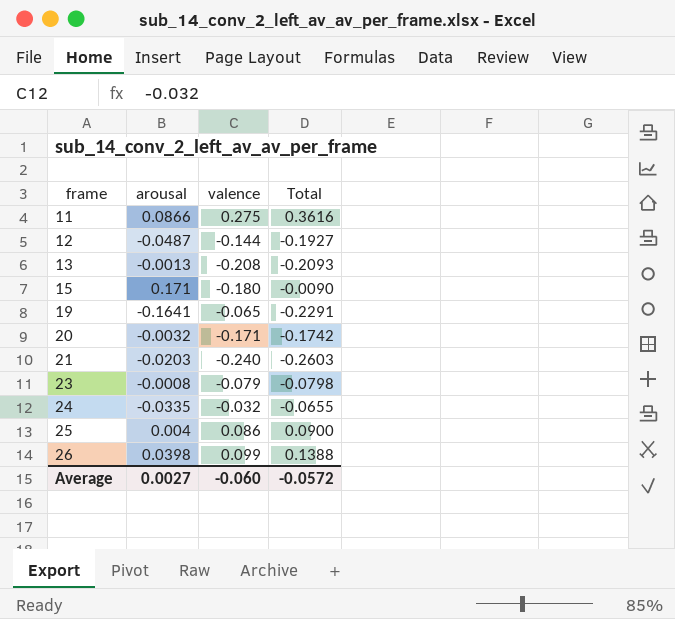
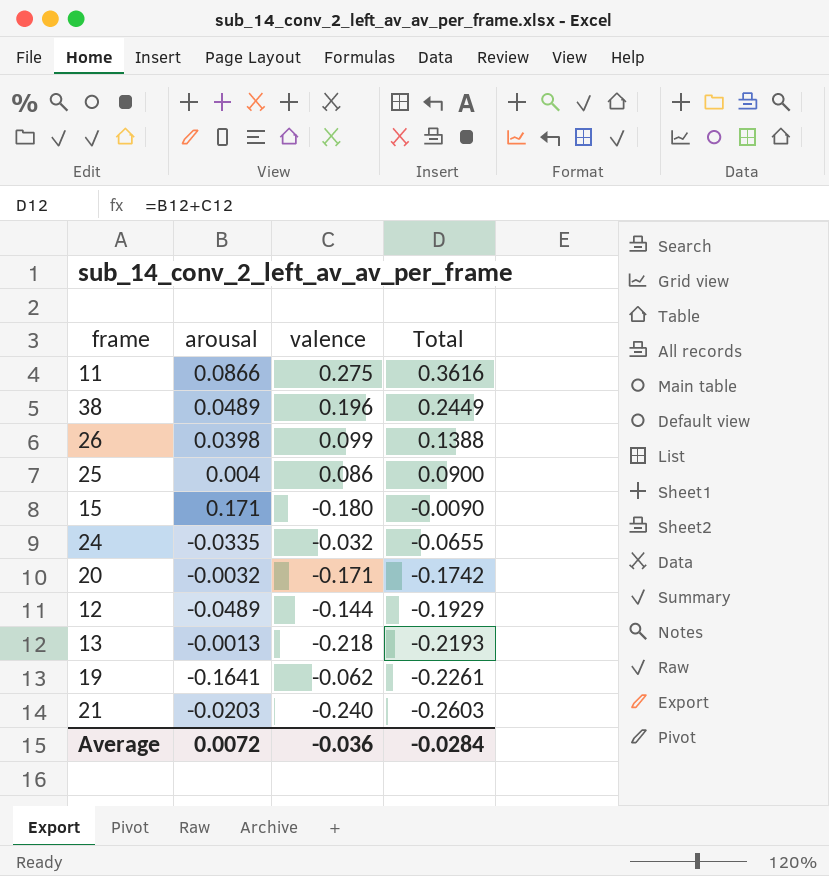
row order: frame ascending -> Total descending
row 23: -0.0008 | -0.079 | -0.0798 -> none
row 38: none -> 0.0489 | 0.196 | 0.2449
12 | arousal: -0.0487 -> -0.0489
12 | Total: -0.1927 -> -0.1929
13 | valence: -0.208 -> -0.218
13 | Total: -0.2093 -> -0.2193
19 | valence: -0.065 -> -0.062
19 | Total: -0.2291 -> -0.2261
Average | arousal: 0.0027 -> 0.0072
Average | valence: -0.060 -> -0.036
Average | Total: -0.0572 -> -0.0284

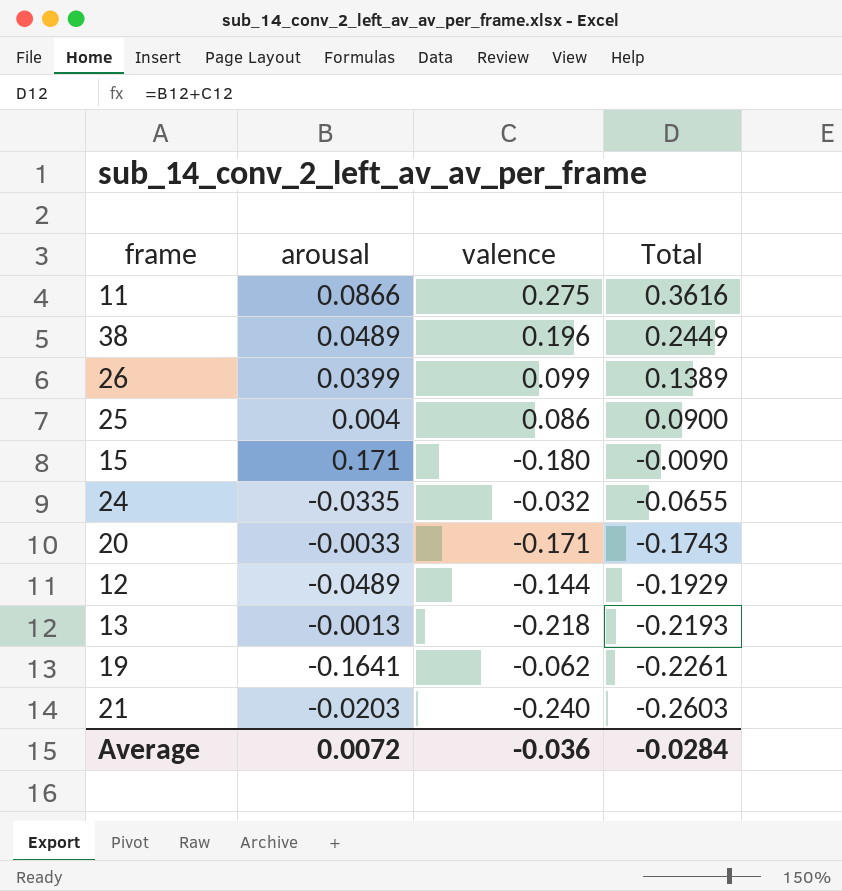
26 | arousal: 0.0398 -> 0.0399
26 | Total: 0.1388 -> 0.1389
20 | arousal: -0.0032 -> -0.0033
20 | Total: -0.1742 -> -0.1743

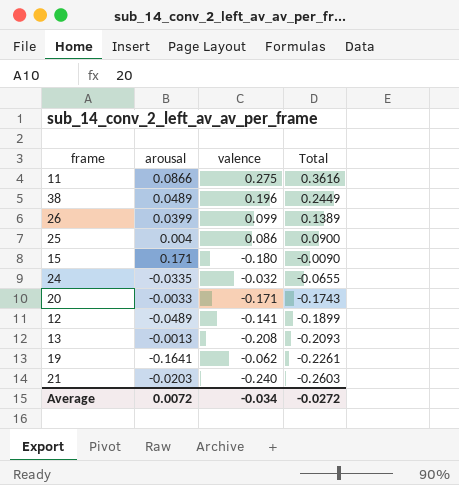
12 | valence: -0.144 -> -0.141
12 | Total: -0.1929 -> -0.1899
13 | valence: -0.218 -> -0.208
13 | Total: -0.2193 -> -0.2093
Average | valence: -0.036 -> -0.034
Average | Total: -0.0284 -> -0.0272

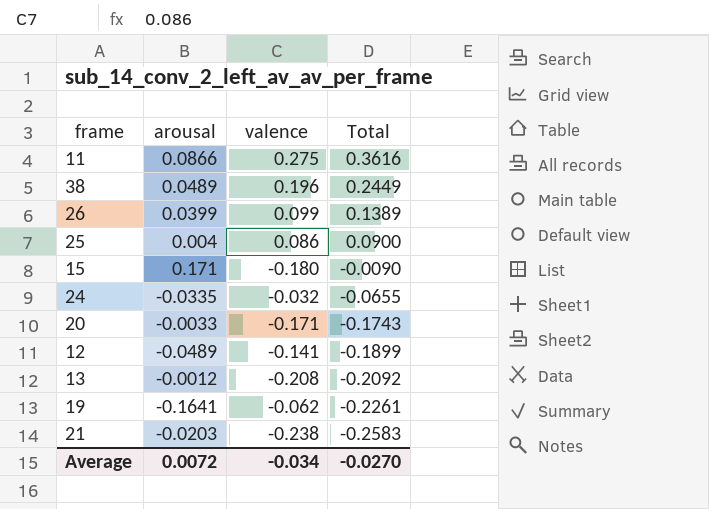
13 | arousal: -0.0013 -> -0.0012
13 | Total: -0.2093 -> -0.2092
21 | valence: -0.240 -> -0.238
21 | Total: -0.2603 -> -0.2583
Average | Total: -0.0272 -> -0.0270

